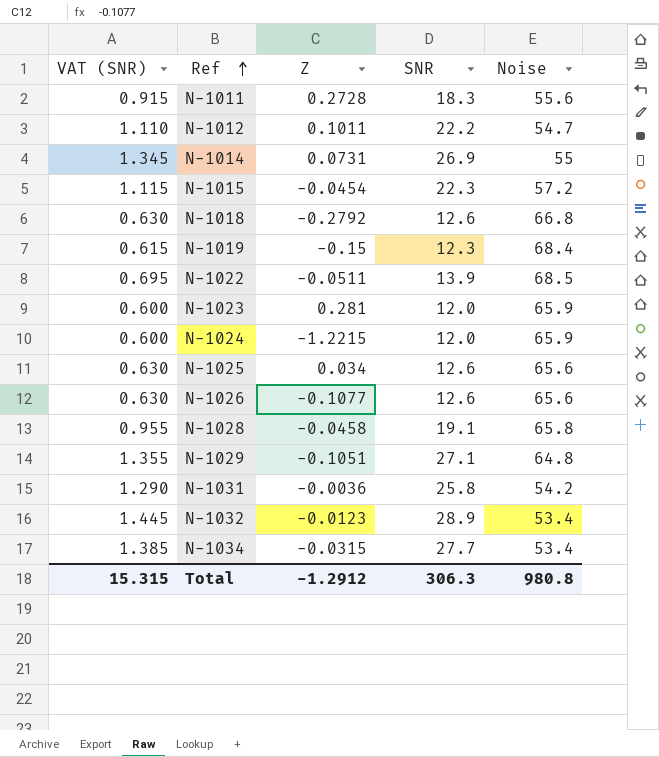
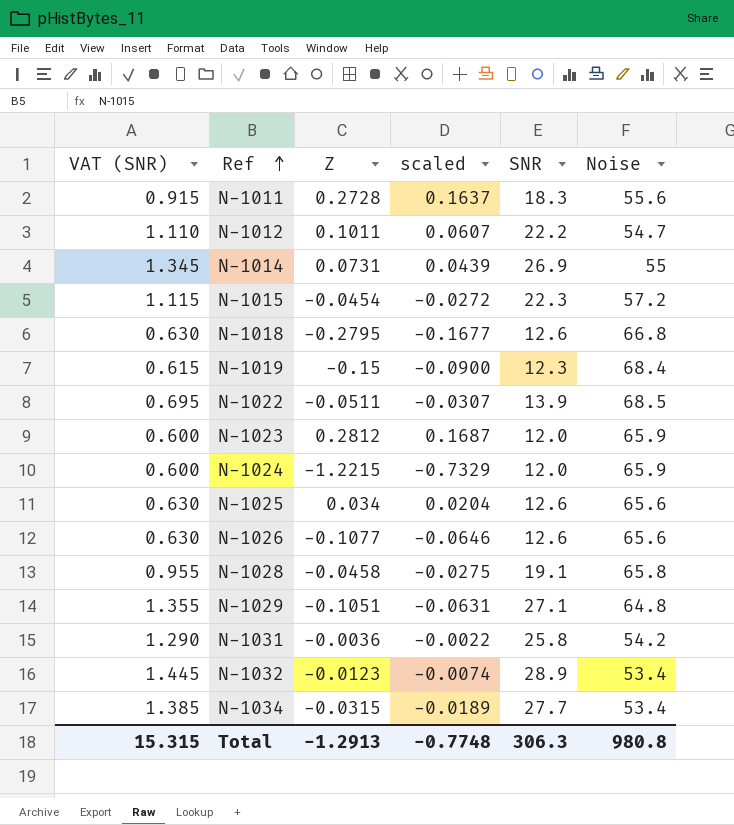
column scaled | formula: none -> [Z] * 0.6
N-1018 | Z: -0.2792 -> -0.2795
N-1023 | Z: 0.281 -> 0.2812
Total | Z: -1.2912 -> -1.2913

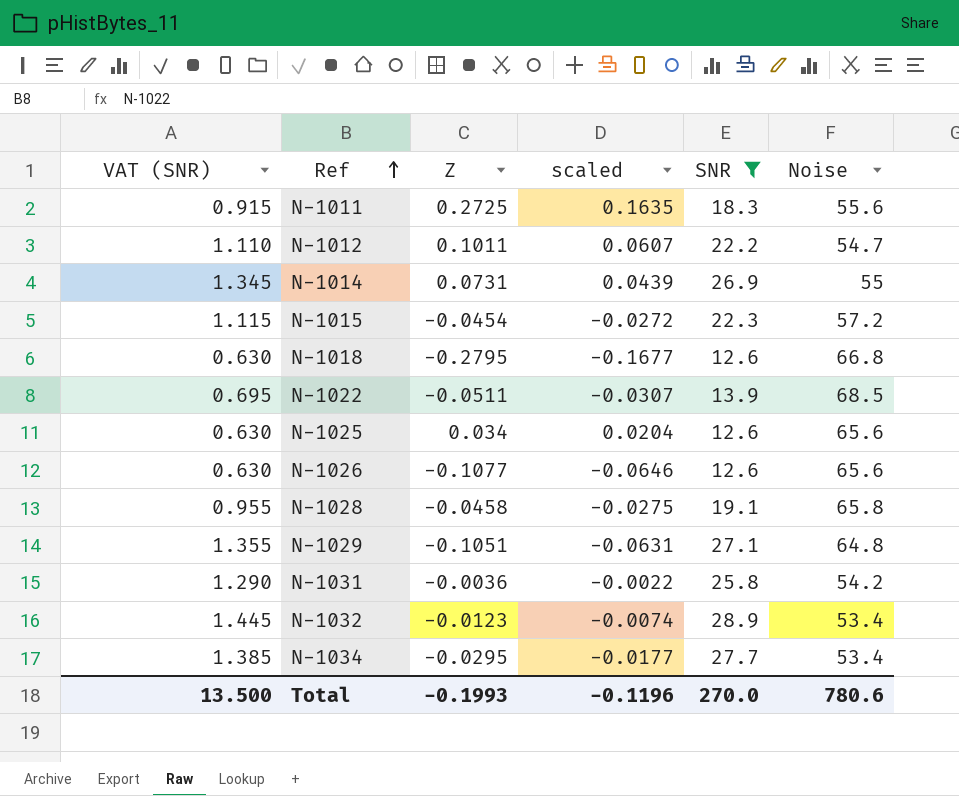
filter: none -> SNR >= 12.6
N-1011 | Z: 0.2728 -> 0.2725
N-1011 | scaled: 0.1637 -> 0.1635
N-1034 | Z: -0.0315 -> -0.0295
N-1034 | scaled: -0.0189 -> -0.0177
Total | VAT (SNR): 15.315 -> 13.500
Total | Z: -1.2913 -> -0.1993
Total | scaled: -0.7748 -> -0.1196
Total | SNR: 306.3 -> 270.0
Total | Noise: 980.8 -> 780.6

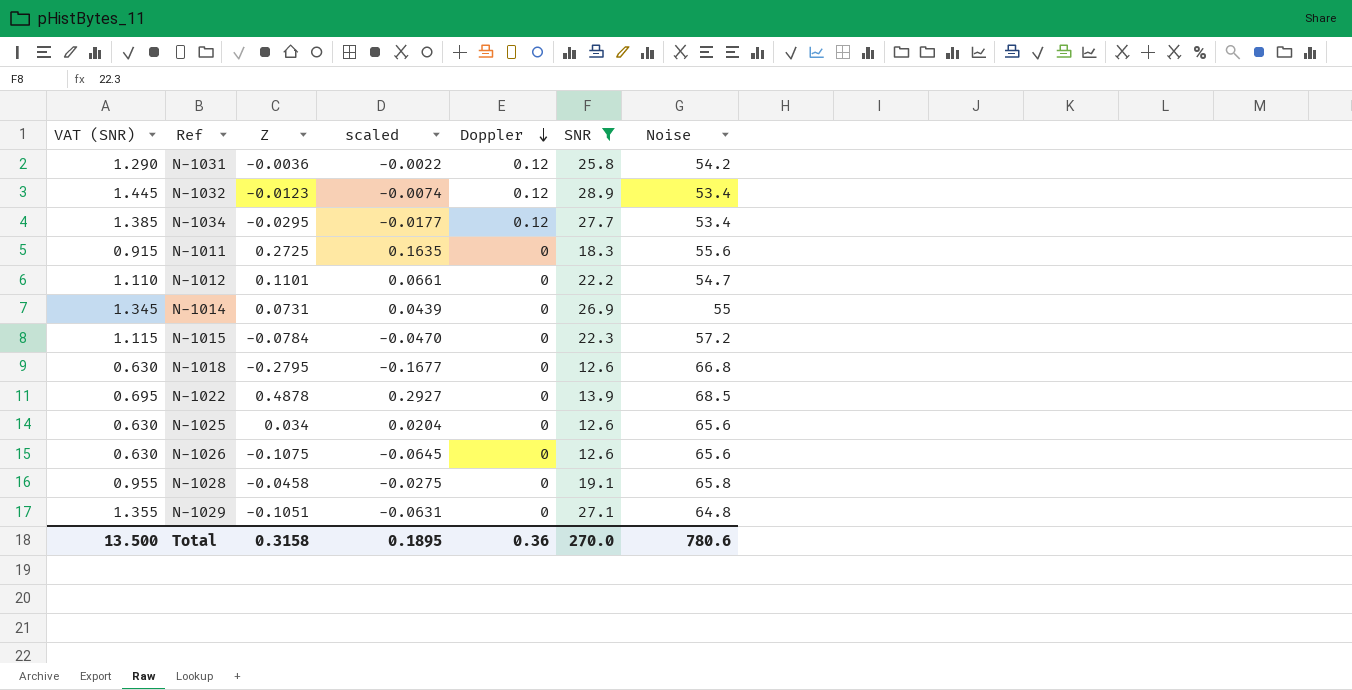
row order: Ref ascending -> Doppler descending
column Doppler | position: none -> 5
N-1012 | Z: 0.1011 -> 0.1101
N-1012 | scaled: 0.0607 -> 0.0661
N-1015 | Z: -0.0454 -> -0.0784
N-1015 | scaled: -0.0272 -> -0.0470
N-1022 | Z: -0.0511 -> 0.4878
N-1022 | scaled: -0.0307 -> 0.2927
N-1026 | Z: -0.1077 -> -0.1075
N-1026 | scaled: -0.0646 -> -0.0645
Total | Z: -0.1993 -> 0.3158
Total | scaled: -0.1196 -> 0.1895

